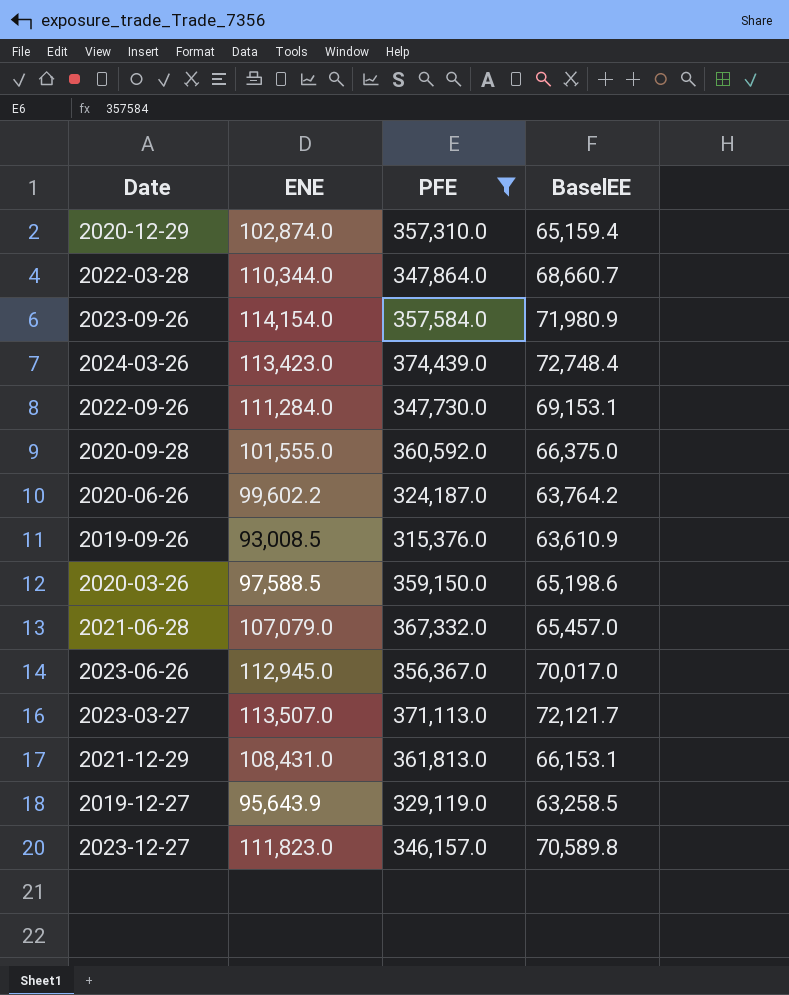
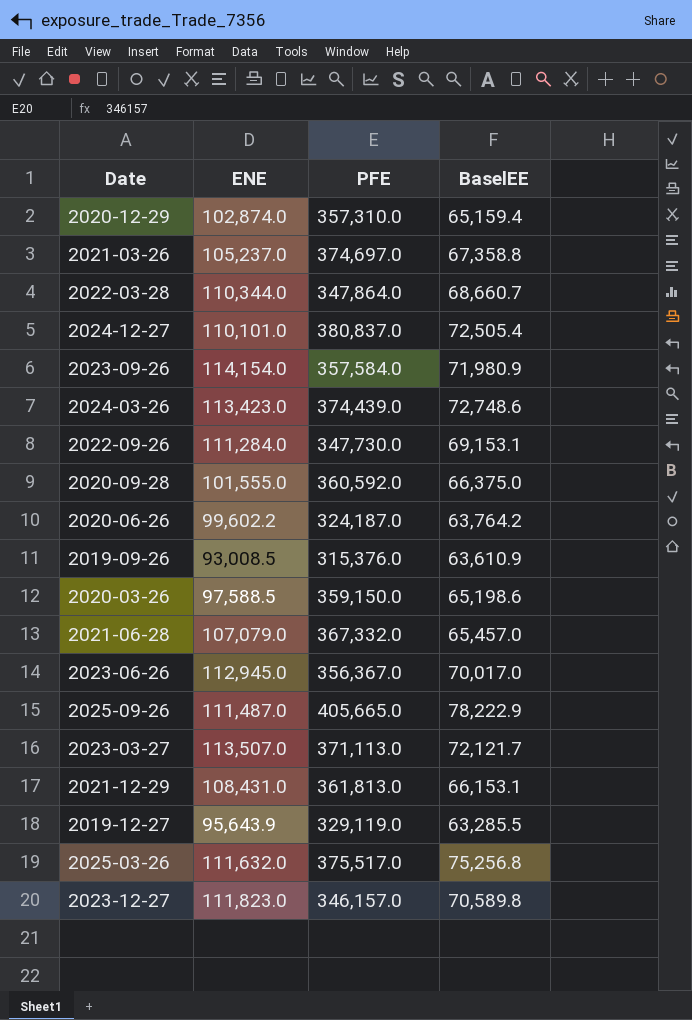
filter: PFE <= 374,439.0 -> none
2024-03-26 | BaselEE: 72,748.4 -> 72,748.6
2019-12-27 | BaselEE: 63,258.5 -> 63,285.5

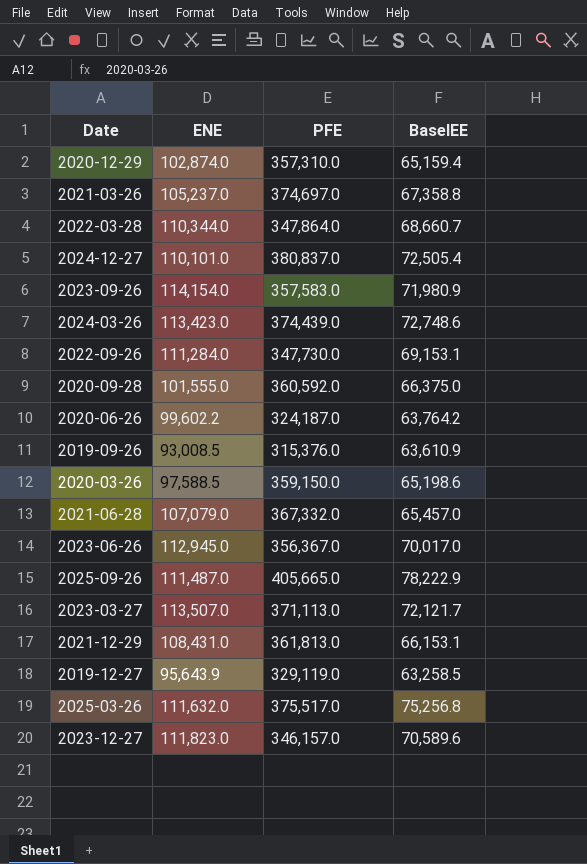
2023-09-26 | PFE: 357,584.0 -> 357,583.0
2019-12-27 | BaselEE: 63,285.5 -> 63,258.5
2023-12-27 | BaselEE: 70,589.8 -> 70,589.6

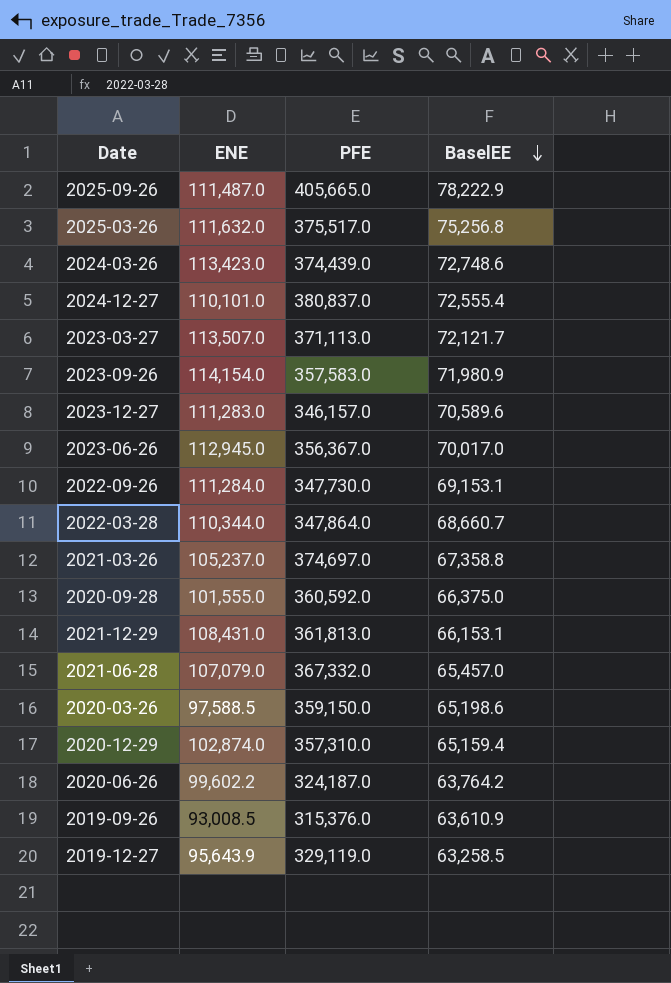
row order: none -> BaselEE descending
2024-12-27 | BaselEE: 72,505.4 -> 72,555.4
2023-12-27 | ENE: 111,823.0 -> 111,283.0

